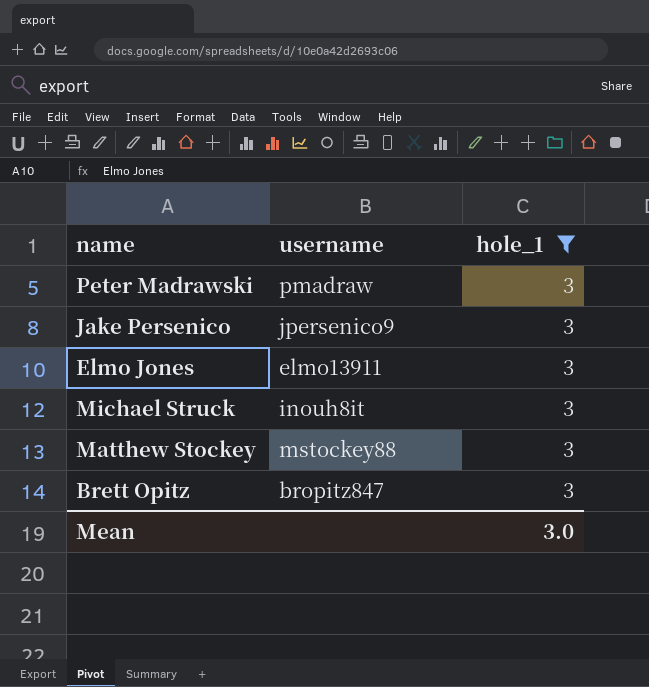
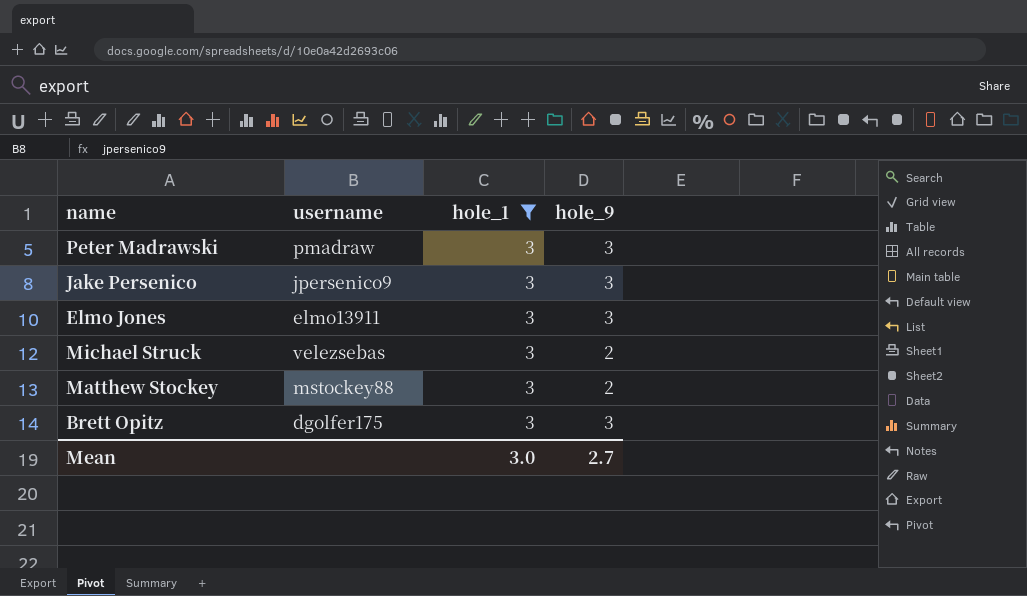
column hole_9 | position: none -> 4
Michael Struck | username: inouh8it -> velezsebas
Brett Opitz | username: bropitz847 -> dgolfer175

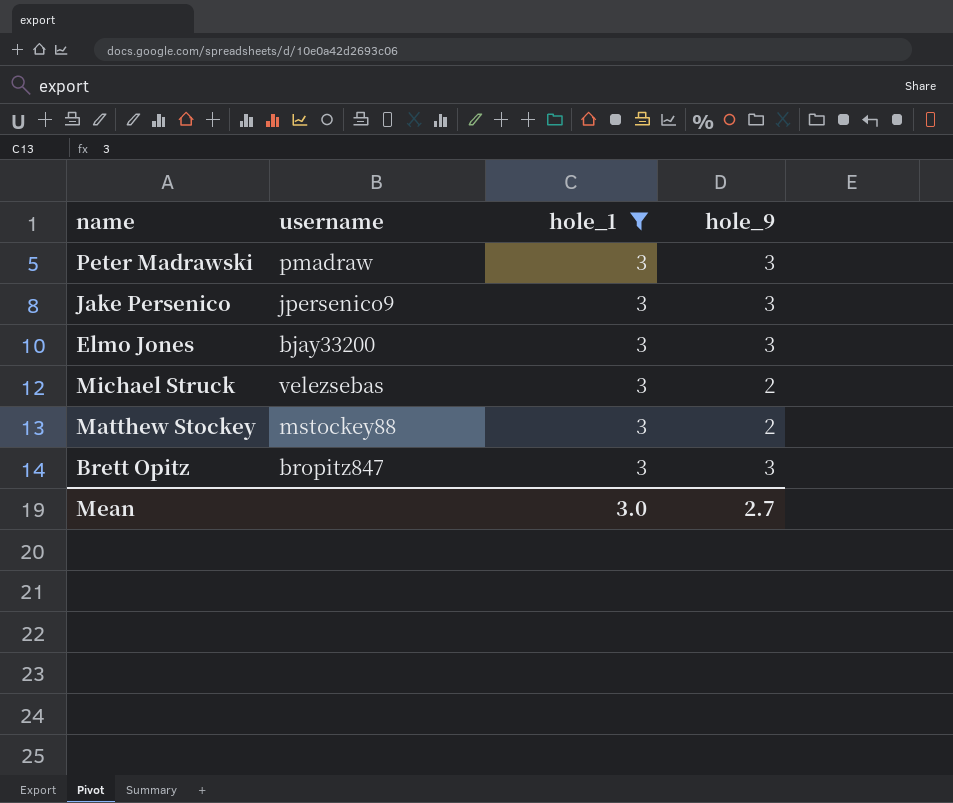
Elmo Jones | username: elmo13911 -> bjay33200
Brett Opitz | username: dgolfer175 -> bropitz847

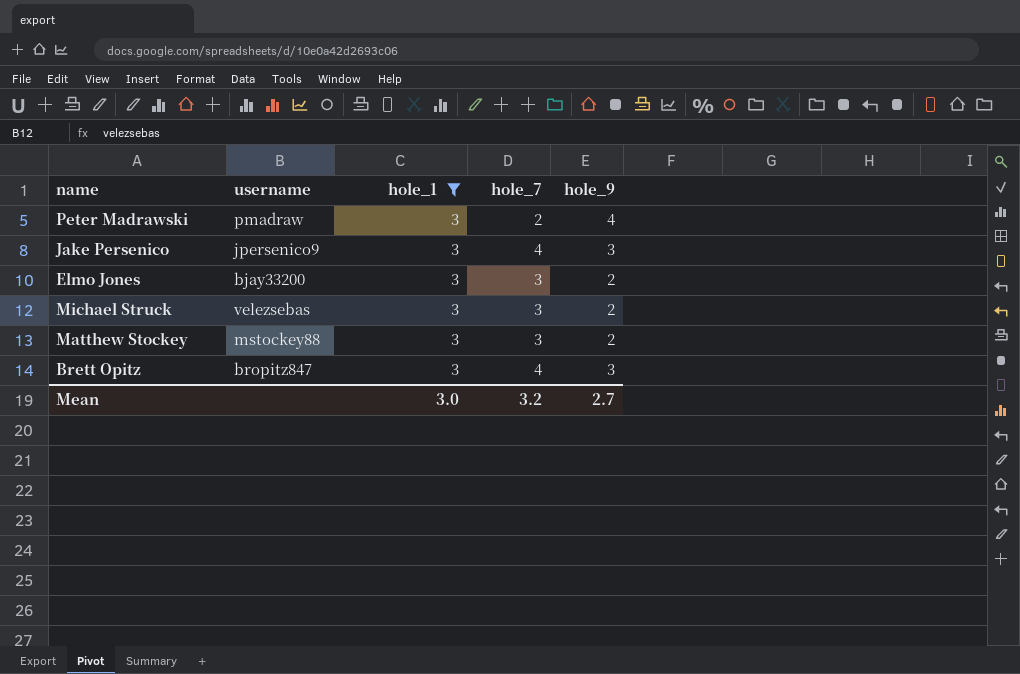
column hole_7 | position: none -> 4
Peter Madrawski | hole_9: 3 -> 4
Elmo Jones | hole_9: 3 -> 2

